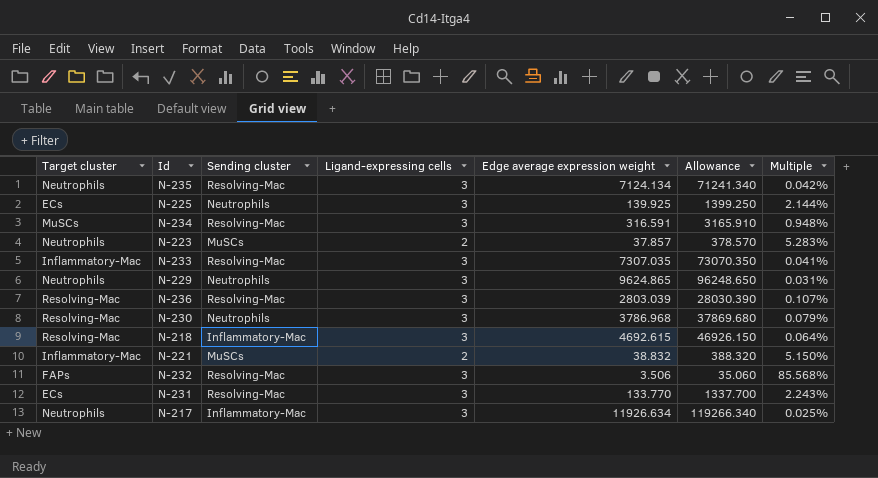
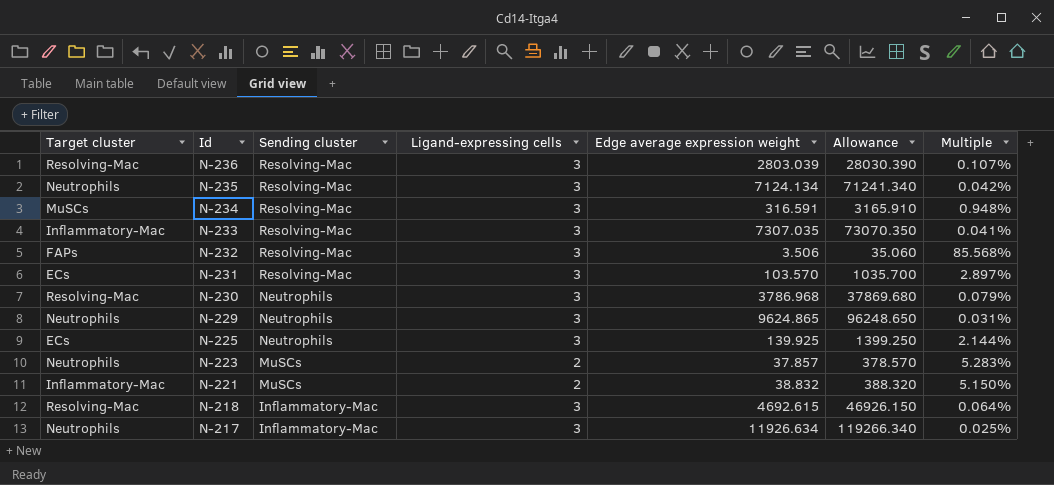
row order: none -> Id descending
N-231 | Edge average expression weight: 133.770 -> 103.570
N-231 | Allowance: 1337.700 -> 1035.700
N-231 | Multiple: 2.243% -> 2.897%

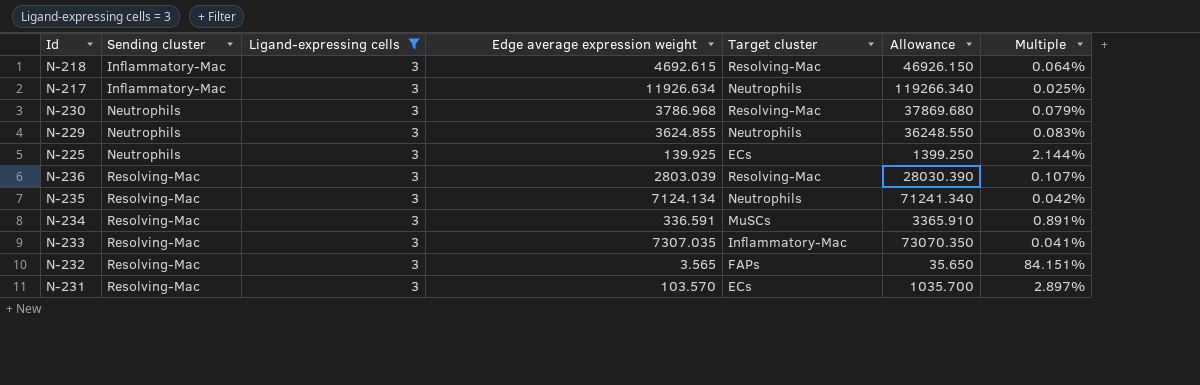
filter: none -> Ligand-expressing cells = 3
row order: Id descending -> Sending cluster ascending
column Target cluster | position: 1 -> 5
N-229 | Edge average expression weight: 9624.865 -> 3624.855
N-229 | Allowance: 96248.650 -> 36248.550
N-229 | Multiple: 0.031% -> 0.083%
N-234 | Edge average expression weight: 316.591 -> 336.591
N-234 | Allowance: 3165.910 -> 3365.910
N-234 | Multiple: 0.948% -> 0.891%
N-232 | Edge average expression weight: 3.506 -> 3.565
N-232 | Allowance: 35.060 -> 35.650
N-232 | Multiple: 85.568% -> 84.151%

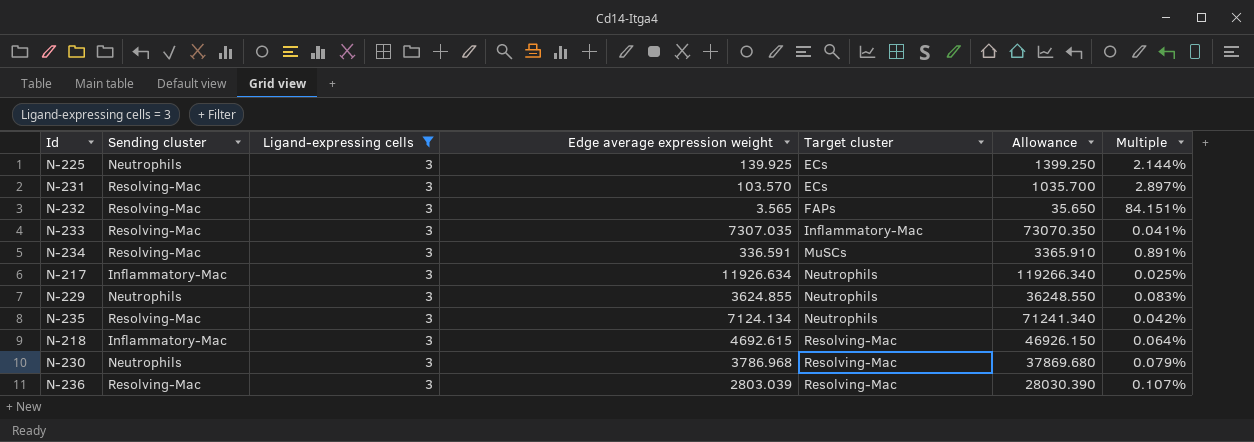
row order: Sending cluster ascending -> Target cluster ascending

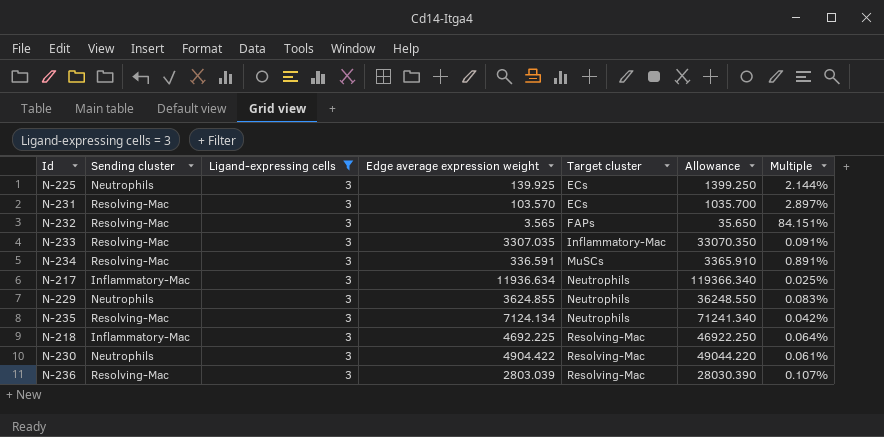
N-233 | Edge average expression weight: 7307.035 -> 3307.035
N-233 | Allowance: 73070.350 -> 33070.350
N-233 | Multiple: 0.041% -> 0.091%
N-217 | Edge average expression weight: 11926.634 -> 11936.634
N-217 | Allowance: 119266.340 -> 119366.340
N-218 | Edge average expression weight: 4692.615 -> 4692.225
N-218 | Allowance: 46926.150 -> 46922.250
N-230 | Edge average expression weight: 3786.968 -> 4904.422
N-230 | Allowance: 37869.680 -> 49044.220
N-230 | Multiple: 0.079% -> 0.061%

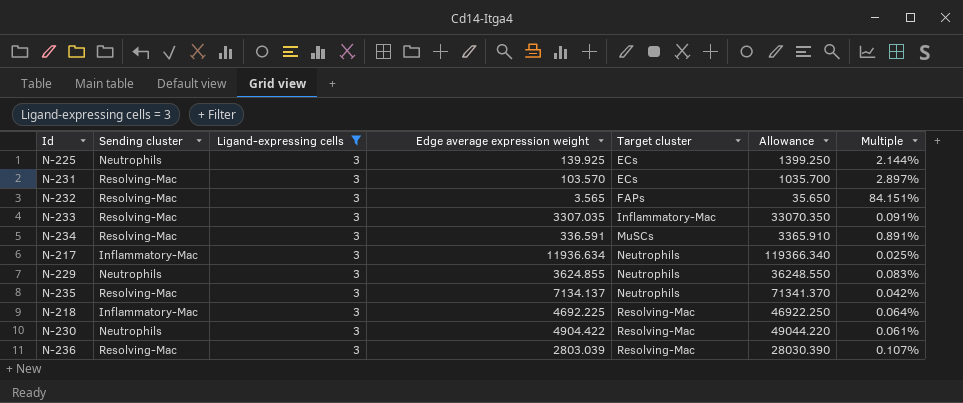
N-235 | Edge average expression weight: 7124.134 -> 7134.137
N-235 | Allowance: 71241.340 -> 71341.370

